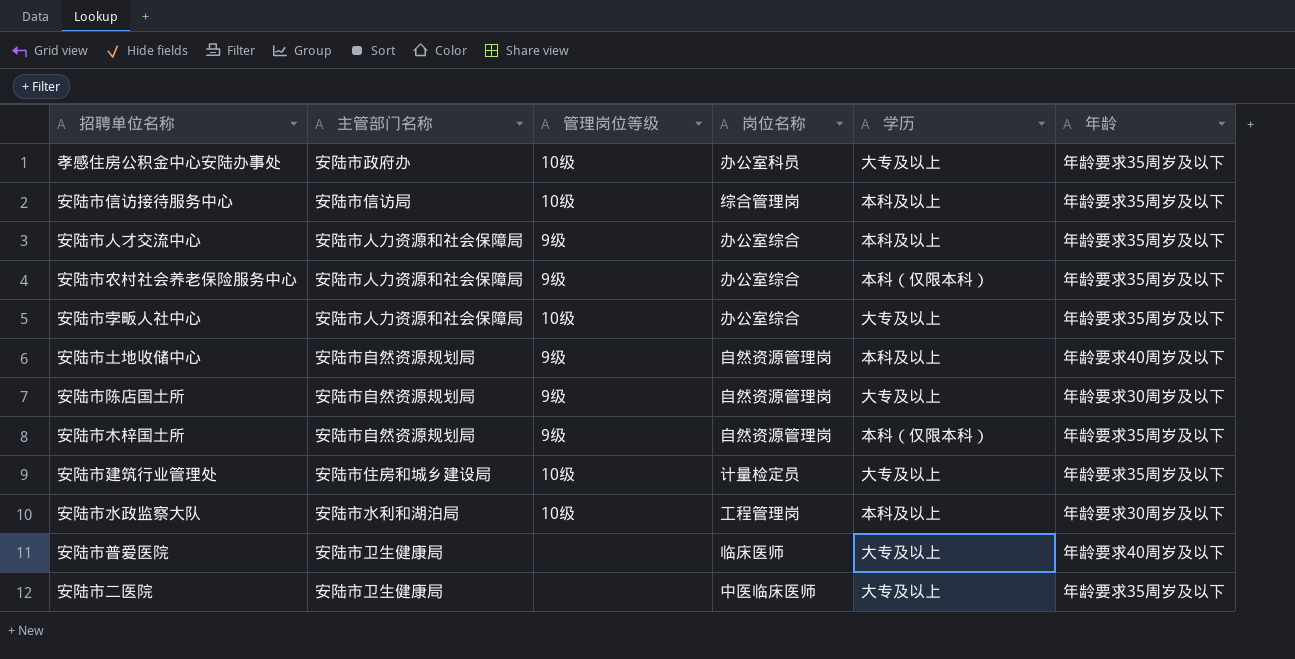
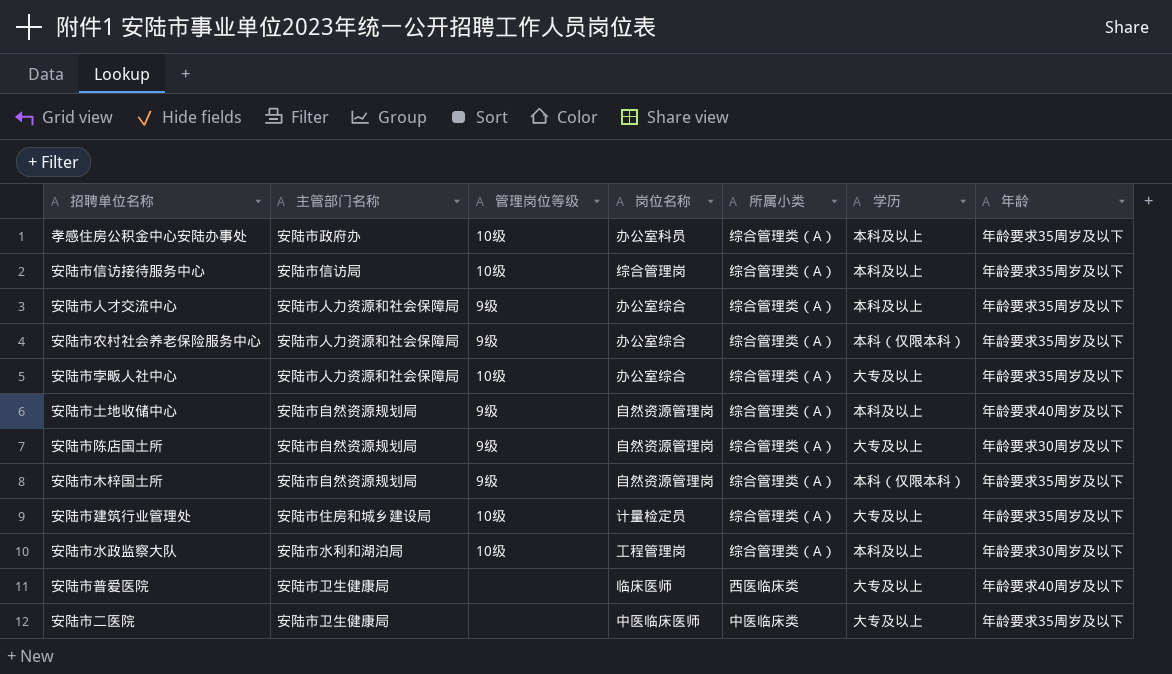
column 所属小类 | position: none -> 5
孝感住房公积金中心安陆办事处 | 学历: 大专及以上 -> 本科及以上

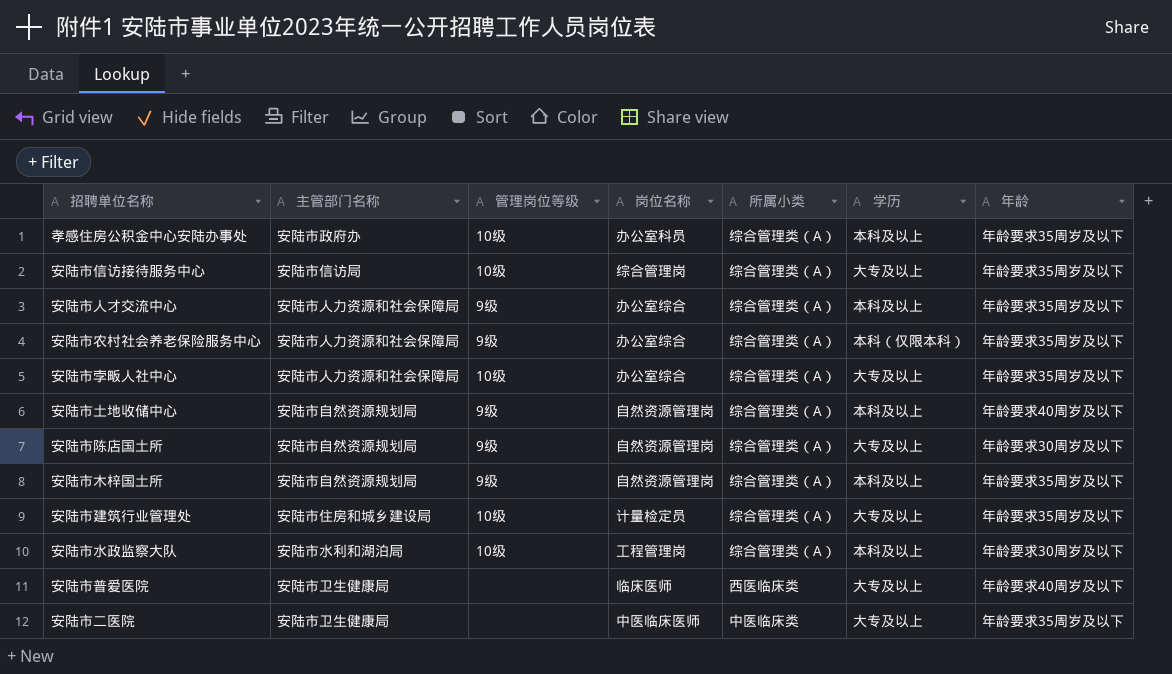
安陆市信访接待服务中心 | 学历: 本科及以上 -> 大专及以上
安陆市木梓国土所 | 学历: 本科（仅限本科） -> 本科及以上

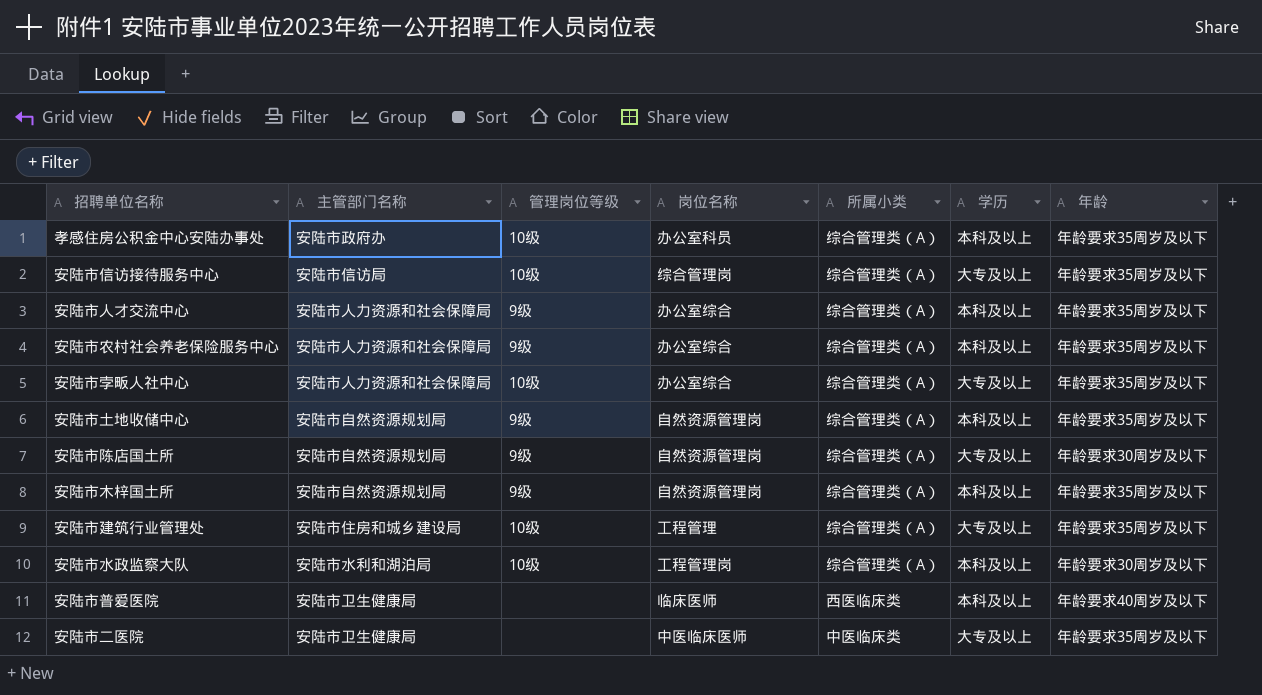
安陆市农村社会养老保险服务中心 | 学历: 本科（仅限本科） -> 本科及以上
安陆市土地收储中心 | 年龄: 年龄要求40周岁及以下 -> 年龄要求35周岁及以下
安陆市建筑行业管理处 | 岗位名称: 计量检定员 -> 工程管理
安陆市普爱医院 | 学历: 大专及以上 -> 本科及以上

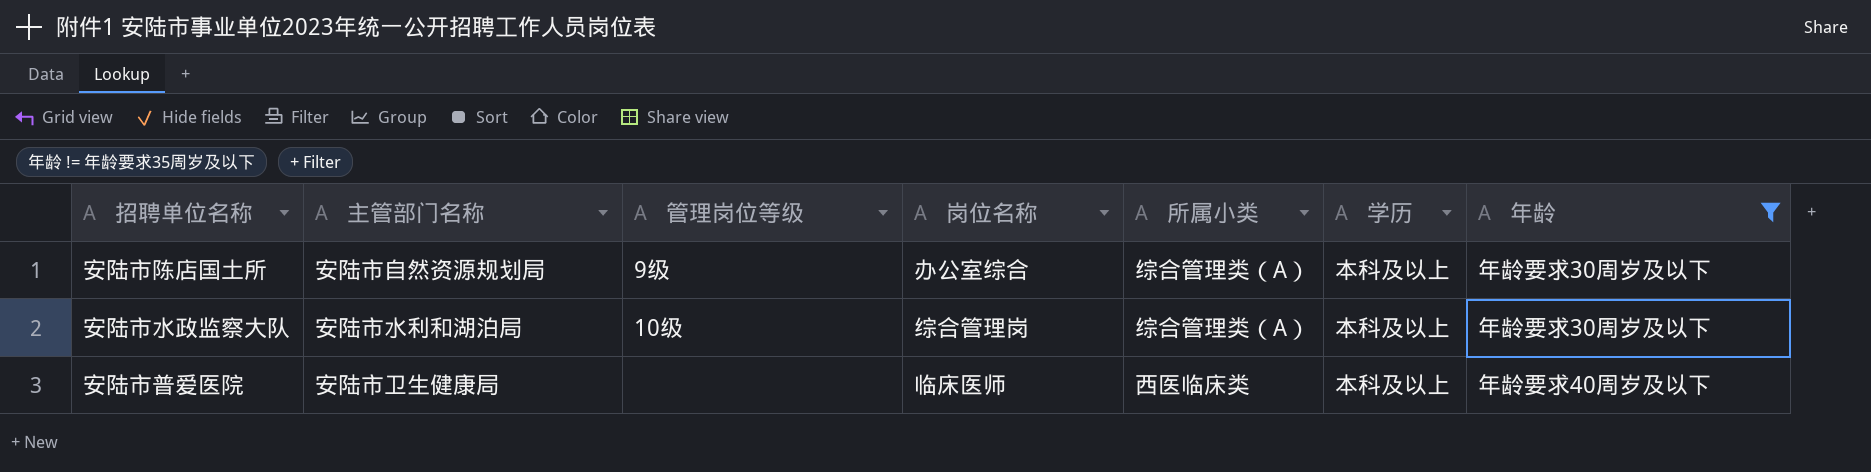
filter: none -> 年龄 != 年龄要求35周岁及以下
安陆市陈店国土所 | 岗位名称: 自然资源管理岗 -> 办公室综合
安陆市陈店国土所 | 学历: 大专及以上 -> 本科及以上
安陆市水政监察大队 | 岗位名称: 工程管理岗 -> 综合管理岗

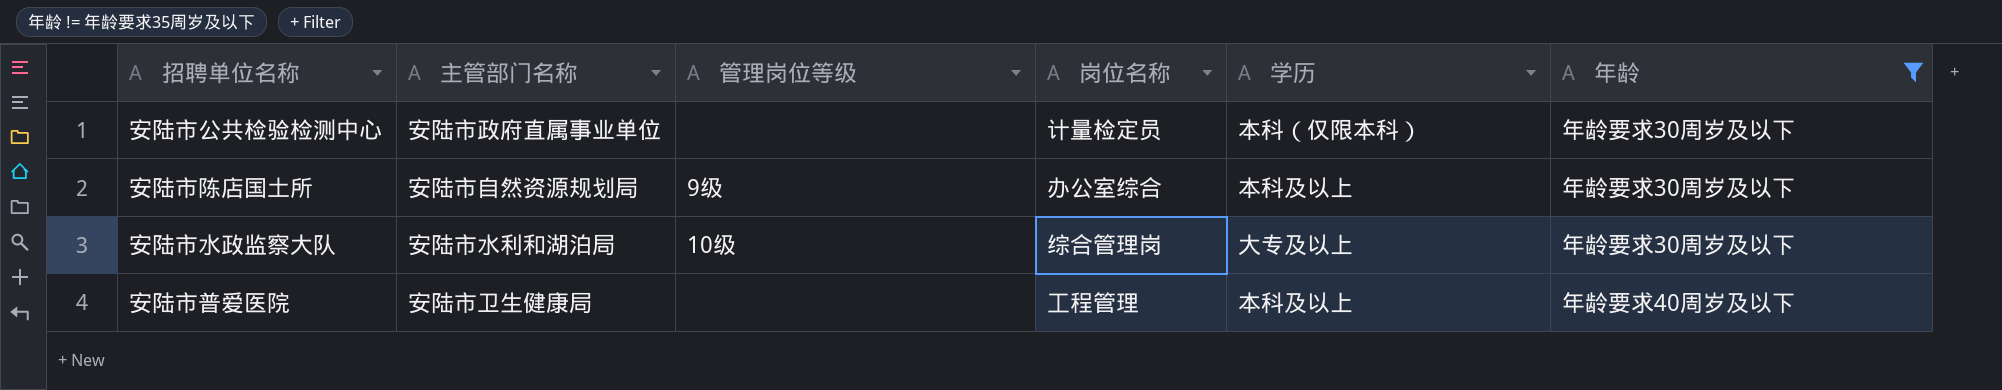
column 所属小类 | position: 5 -> none
row 安陆市公共检验检测中心: none -> 安陆市政府直属事业单位 | none | 计量检定员 | 本科（仅限本科） | 年龄要求30周岁及以下
安陆市水政监察大队 | 学历: 本科及以上 -> 大专及以上
安陆市普爱医院 | 岗位名称: 临床医师 -> 工程管理

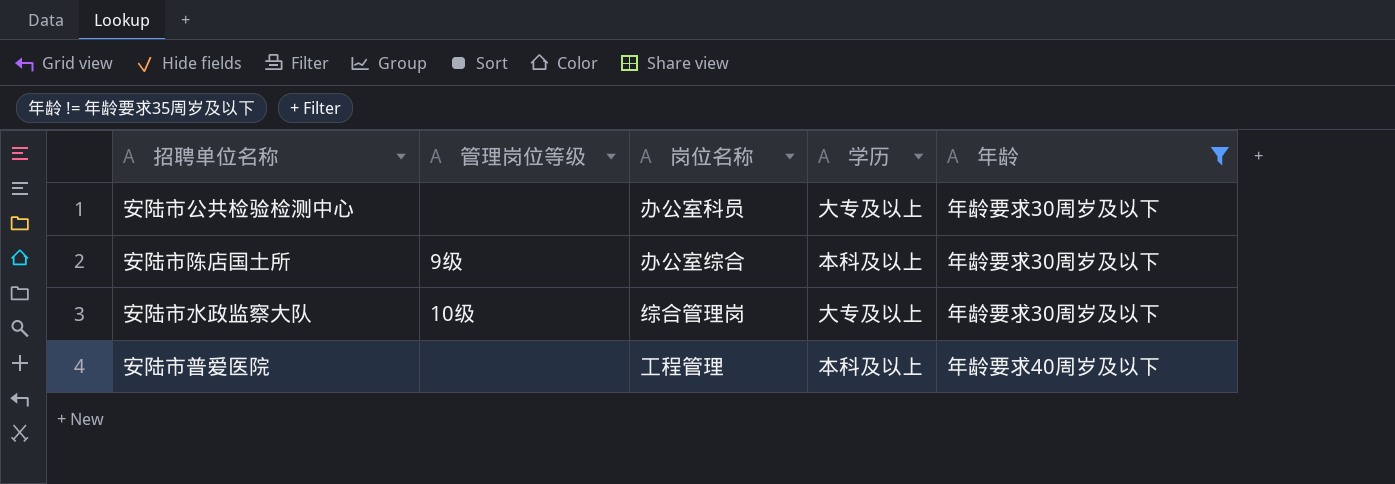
column 主管部门名称 | position: 2 -> none
安陆市公共检验检测中心 | 岗位名称: 计量检定员 -> 办公室科员
安陆市公共检验检测中心 | 学历: 本科（仅限本科） -> 大专及以上

